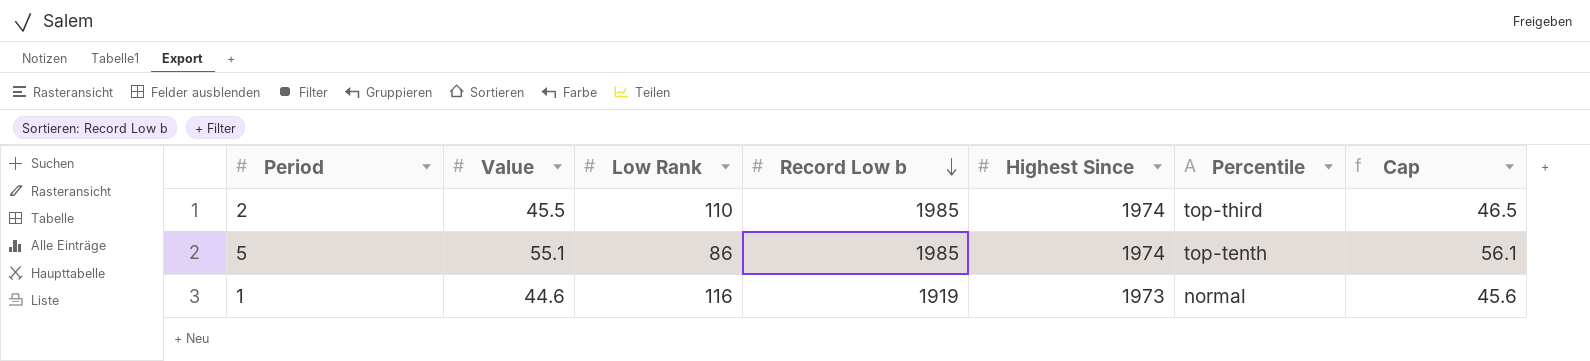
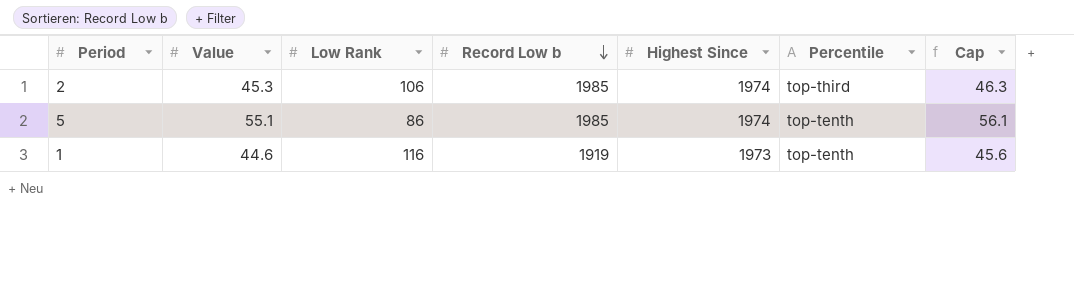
2 | Value: 45.5 -> 45.3
2 | Low Rank: 110 -> 106
2 | Cap: 46.5 -> 46.3
1 | Percentile: normal -> top-tenth

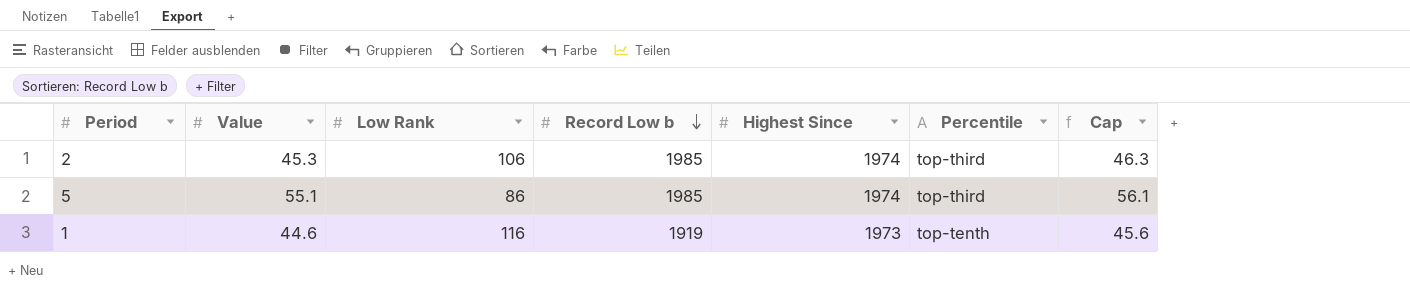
5 | Percentile: top-tenth -> top-third

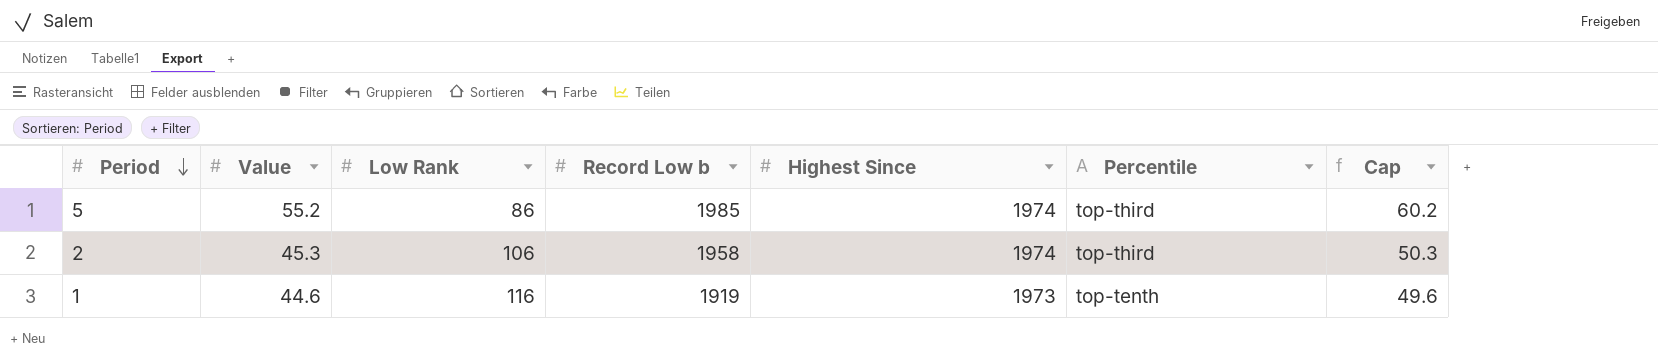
row order: Record Low b descending -> Period descending
column Cap | formula: [Value] + 1 -> [Value] + 5
5 | Value: 55.1 -> 55.2
2 | Record Low b: 1985 -> 1958

